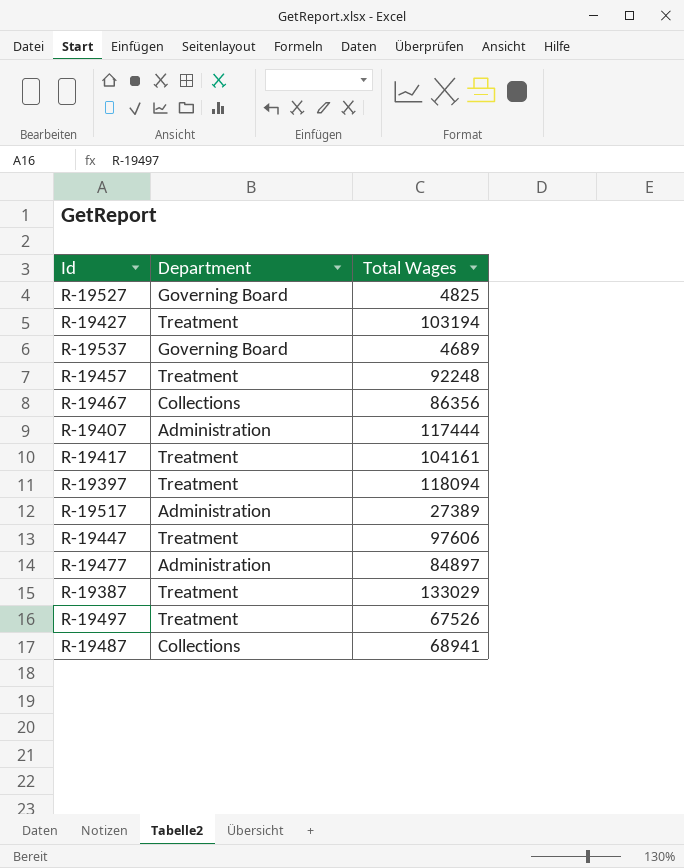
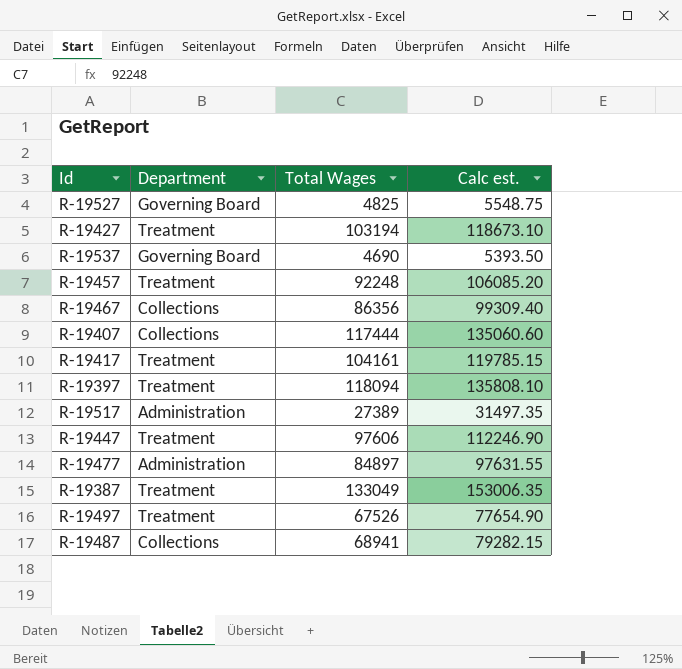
column Calc est. | formula: none -> [Total Wages] * 1.15
R-19537 | Total Wages: 4689 -> 4690
R-19407 | Department: Administration -> Collections
R-19387 | Total Wages: 133029 -> 133049

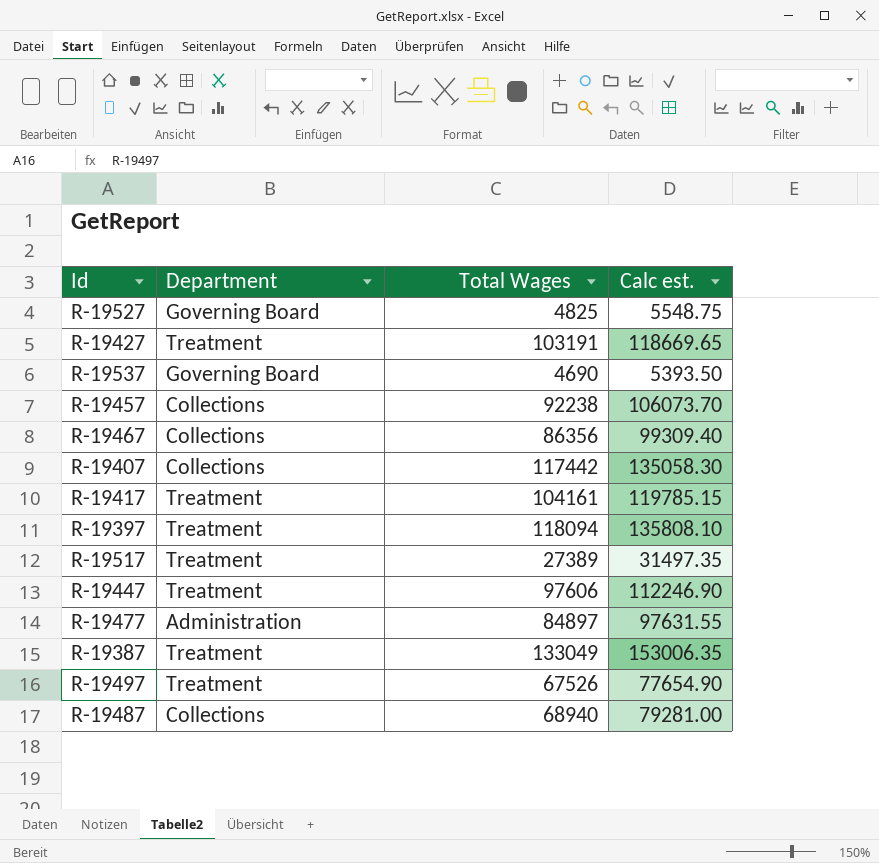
R-19427 | Total Wages: 103194 -> 103191
R-19427 | Calc est.: 118673.10 -> 118669.65
R-19457 | Department: Treatment -> Collections
R-19457 | Total Wages: 92248 -> 92238
R-19457 | Calc est.: 106085.20 -> 106073.70
R-19407 | Total Wages: 117444 -> 117442
R-19407 | Calc est.: 135060.60 -> 135058.30
R-19517 | Department: Administration -> Treatment
R-19487 | Total Wages: 68941 -> 68940
R-19487 | Calc est.: 79282.15 -> 79281.00

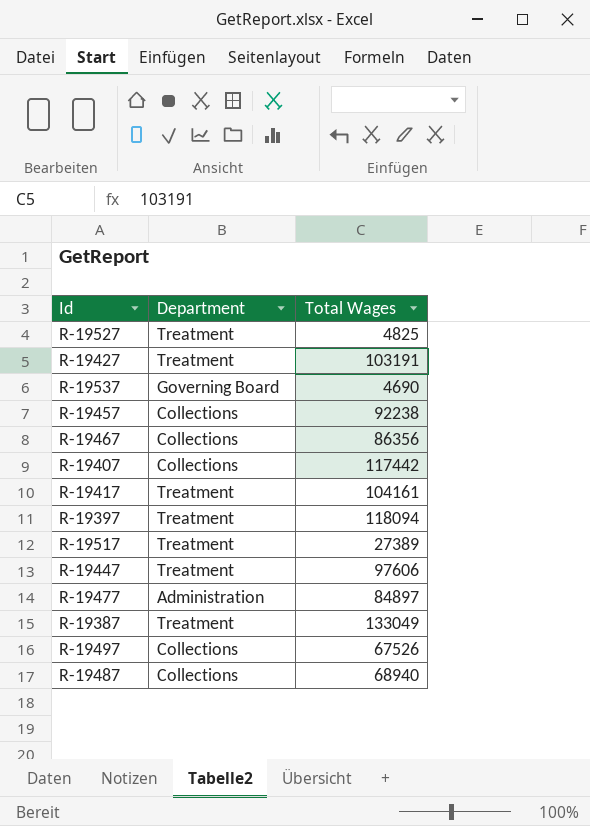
column Calc est. | formula: [Total Wages] * 1.15 -> none
R-19527 | Department: Governing Board -> Treatment
R-19497 | Department: Treatment -> Collections

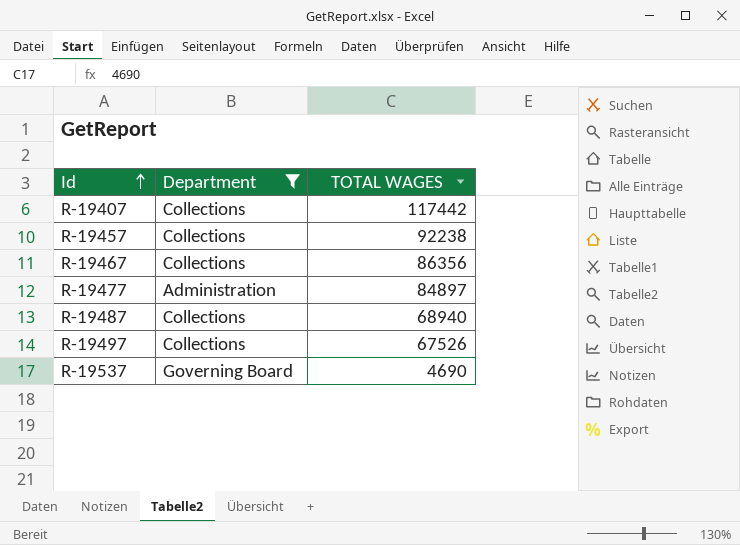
filter: none -> Department != Treatment
row order: none -> Id ascending
column name: Total Wages -> TOTAL WAGES

